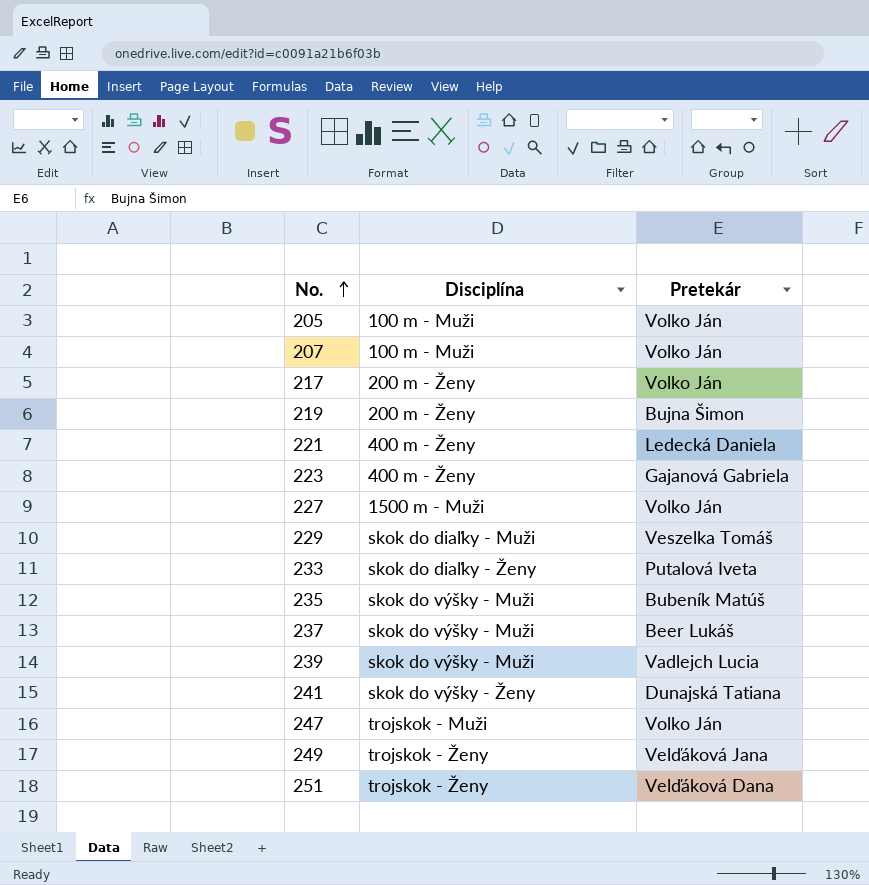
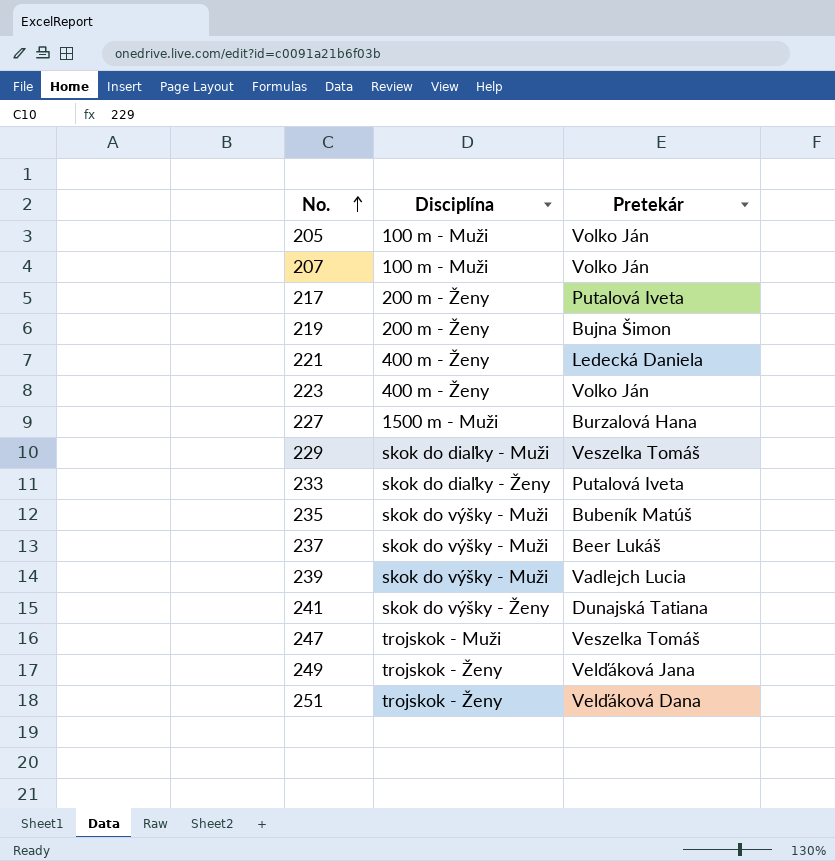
217 | Pretekár: Volko Ján -> Putalová Iveta
223 | Pretekár: Gajanová Gabriela -> Volko Ján
227 | Pretekár: Volko Ján -> Burzalová Hana
247 | Pretekár: Volko Ján -> Veszelka Tomáš

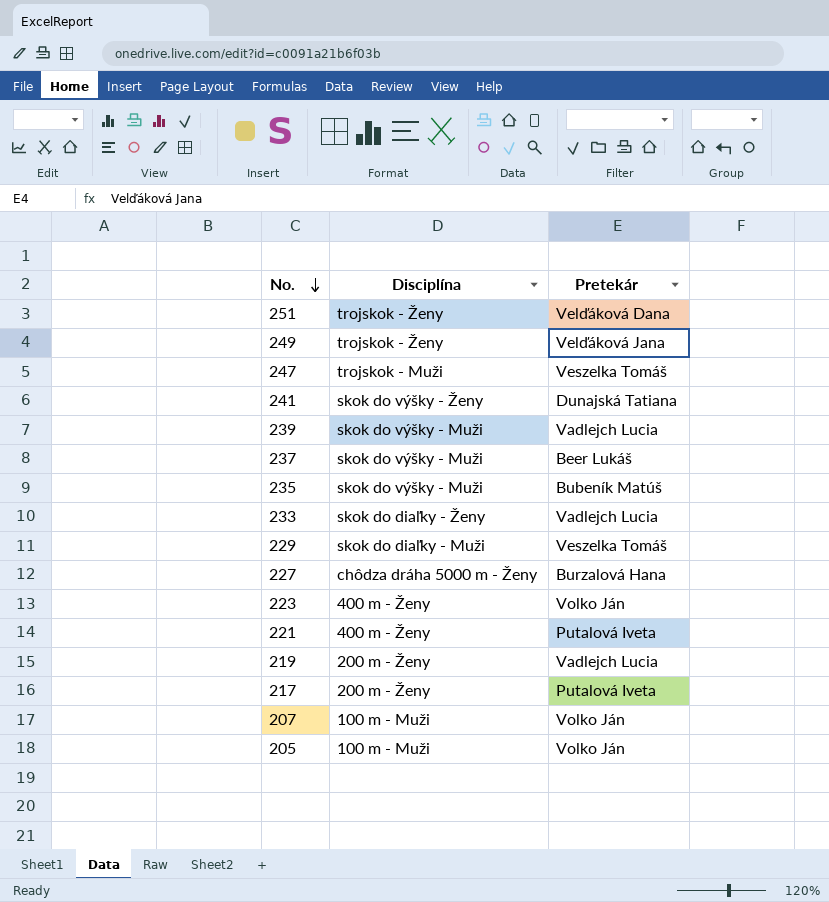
row order: No. ascending -> No. descending
233 | Pretekár: Putalová Iveta -> Vadlejch Lucia
227 | Disciplína: 1500 m - Muži -> chôdza dráha 5000 m - Ženy
221 | Pretekár: Ledecká Daniela -> Putalová Iveta
219 | Pretekár: Bujna Šimon -> Vadlejch Lucia

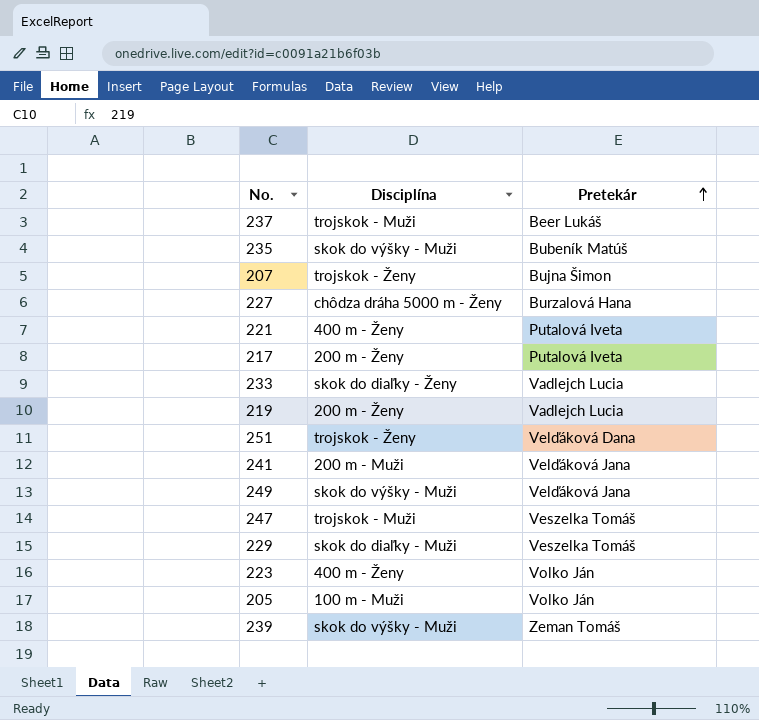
row order: No. descending -> Pretekár ascending
237 | Disciplína: skok do výšky - Muži -> trojskok - Muži
207 | Disciplína: 100 m - Muži -> trojskok - Ženy
207 | Pretekár: Volko Ján -> Bujna Šimon
241 | Disciplína: skok do výšky - Ženy -> 200 m - Muži
241 | Pretekár: Dunajská Tatiana -> Velďáková Jana
249 | Disciplína: trojskok - Ženy -> skok do výšky - Muži
239 | Pretekár: Vadlejch Lucia -> Zeman Tomáš

